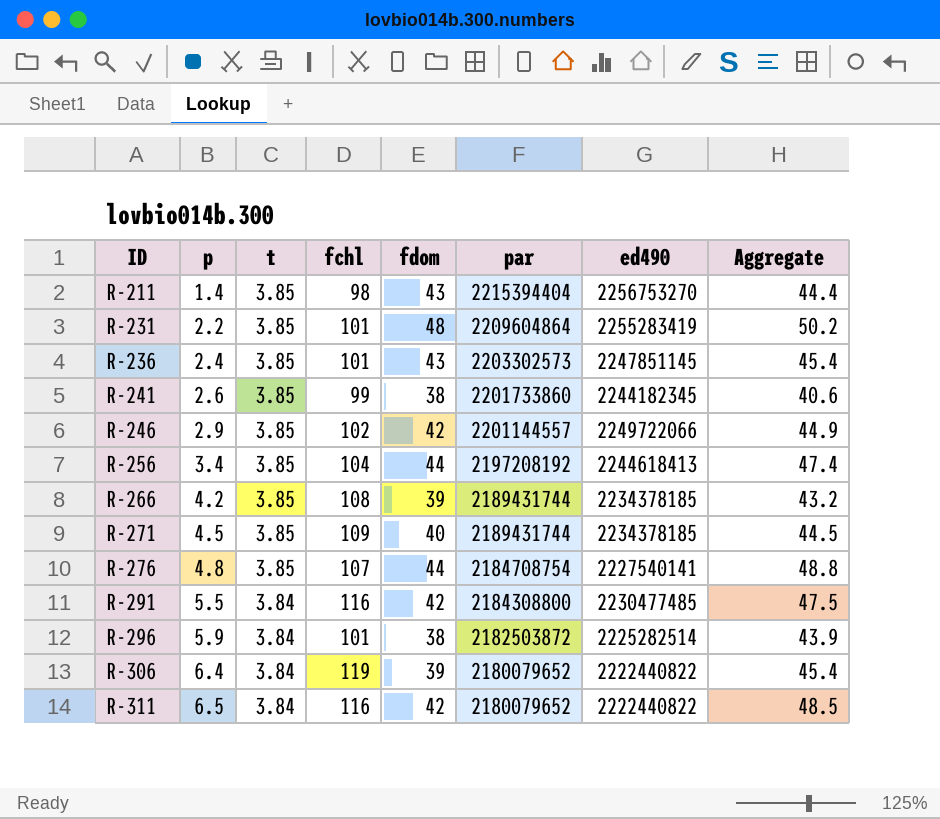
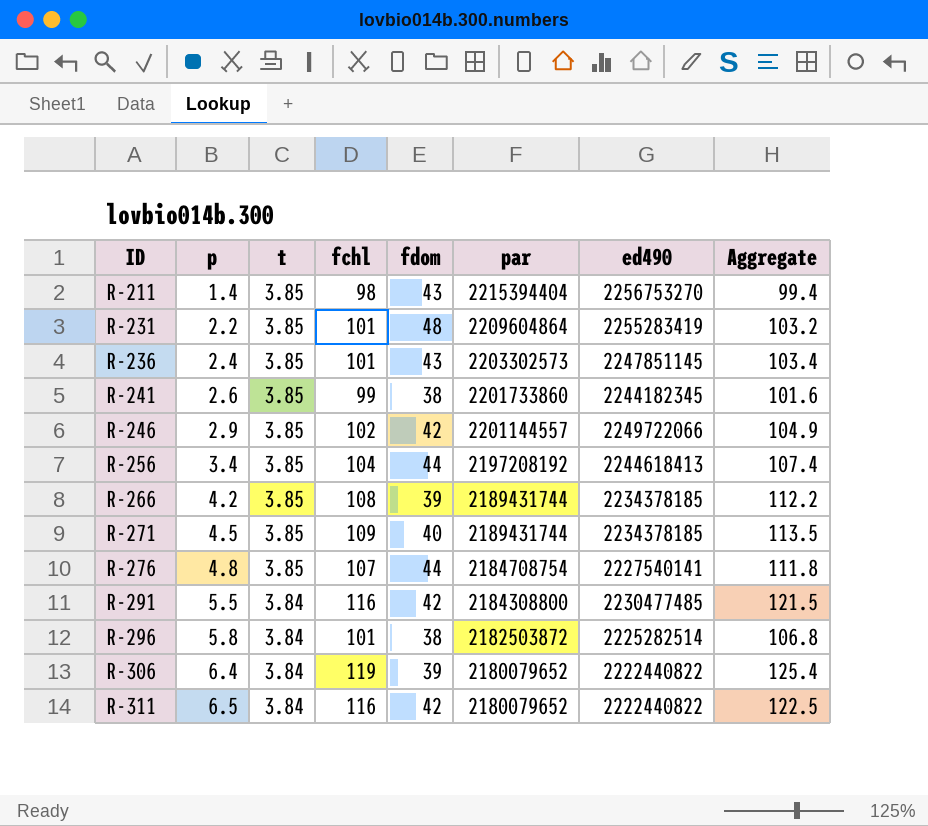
column Aggregate | formula: [p] + [fdom] -> [p] + [fchl]
R-296 | p: 5.9 -> 5.8

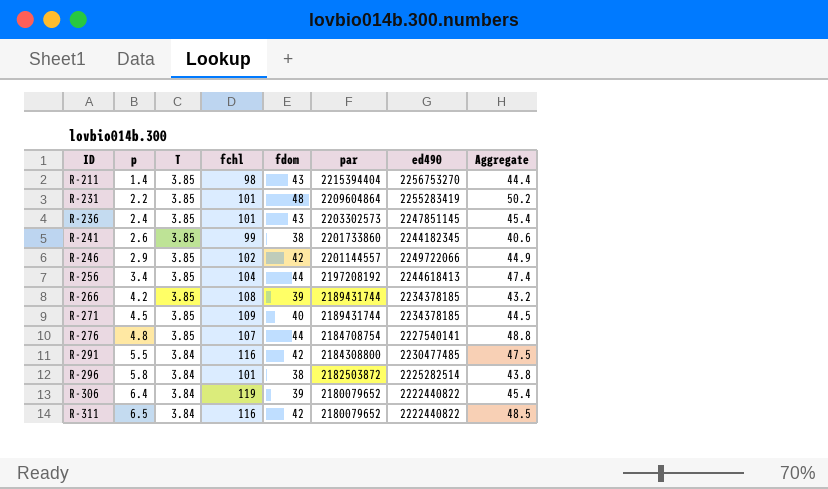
column name: t -> T
column Aggregate | formula: [p] + [fchl] -> [p] + [fdom]

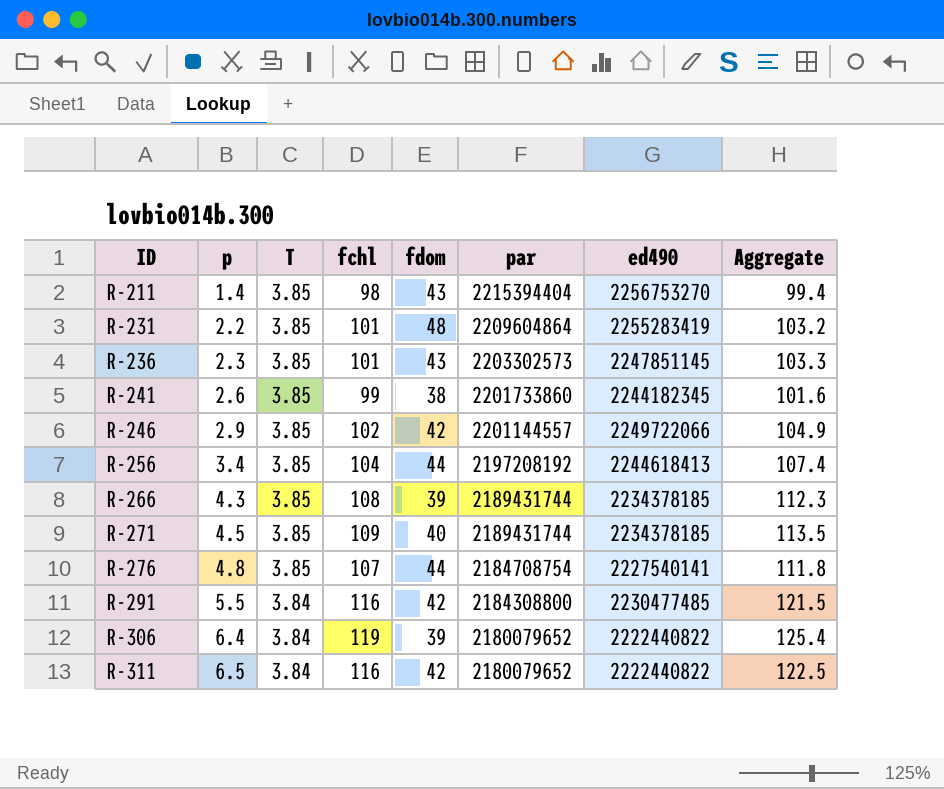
column Aggregate | formula: [p] + [fdom] -> [p] + [fchl]
row R-296: 5.8 | 3.84 | 101 | 38 | 2182503872 | 2225282514 | 43.8 -> none
R-236 | p: 2.4 -> 2.3
R-266 | p: 4.2 -> 4.3

